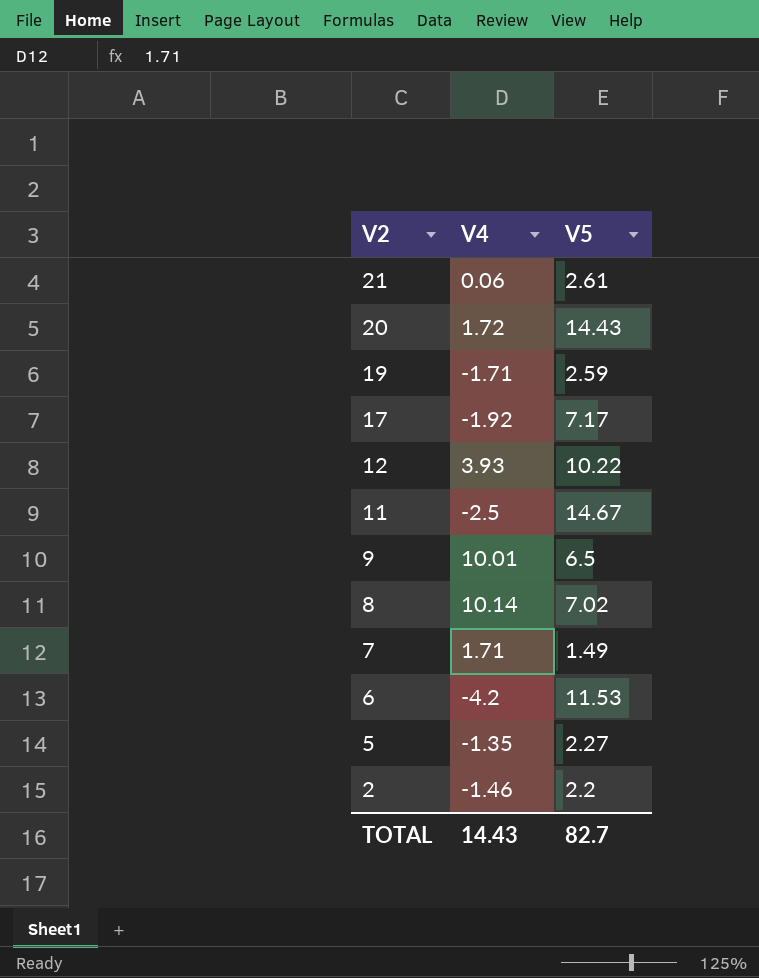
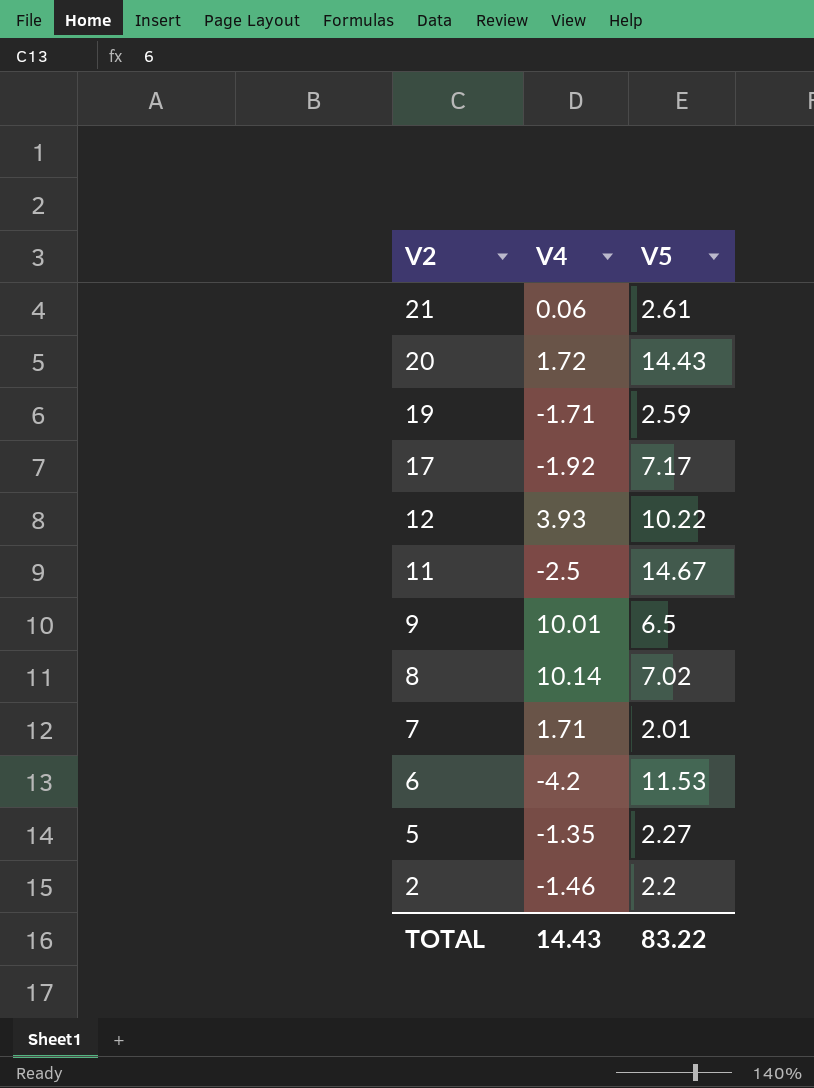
7 | V5: 1.49 -> 2.01
TOTAL | V5: 82.7 -> 83.22

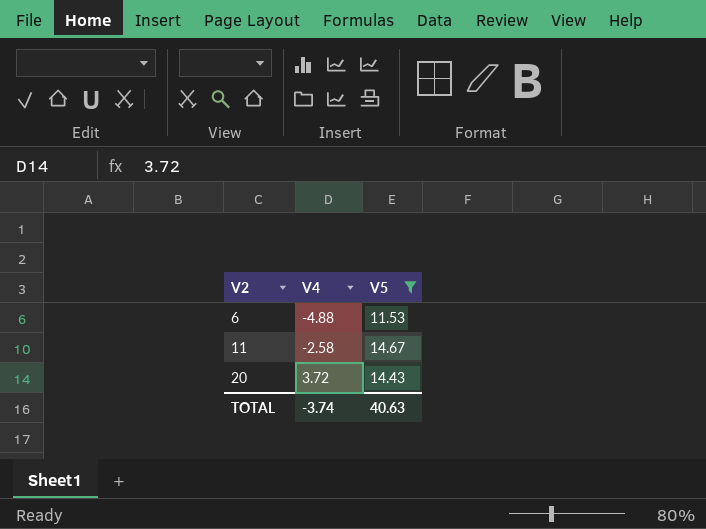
filter: none -> V5 >= 11.53
row order: V2 descending -> V2 ascending
6 | V4: -4.2 -> -4.88
11 | V4: -2.5 -> -2.58
20 | V4: 1.72 -> 3.72
TOTAL | V4: 14.43 -> -3.74
TOTAL | V5: 83.22 -> 40.63

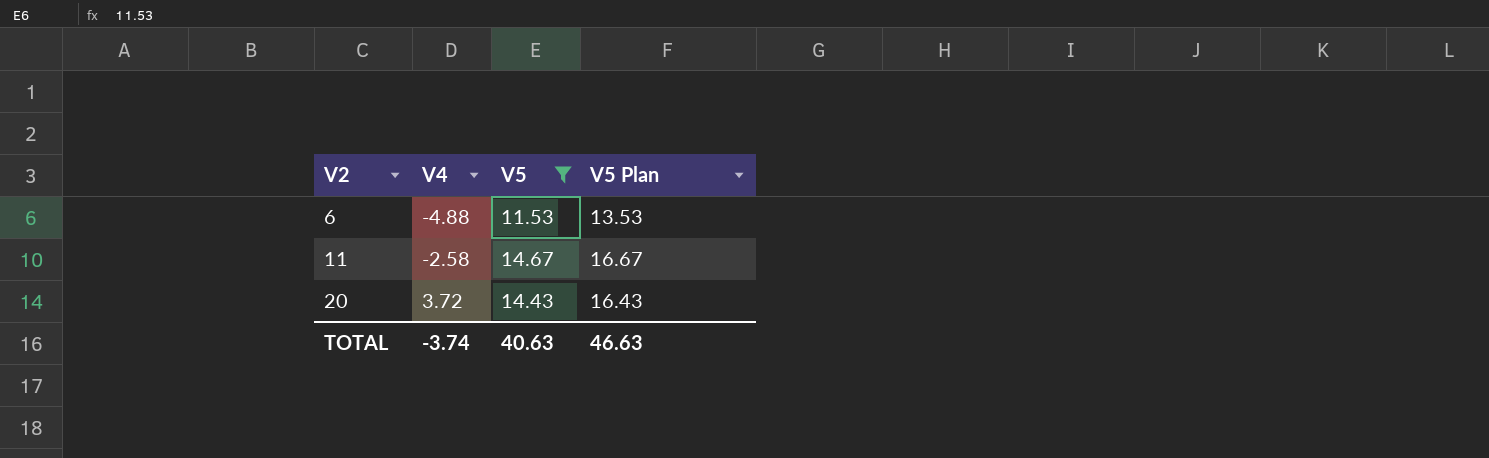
column V5 Plan | formula: none -> [V5] + 2

